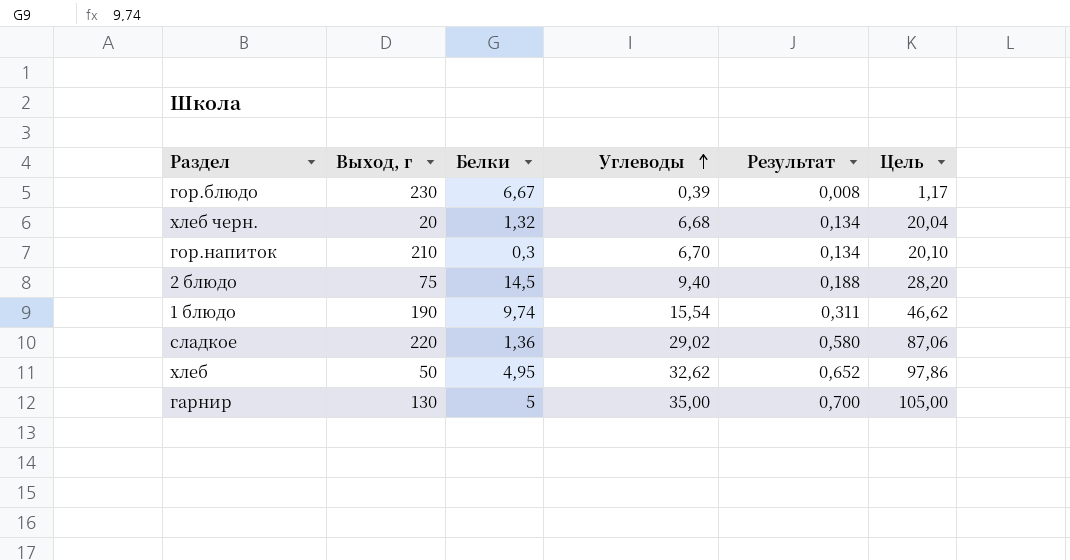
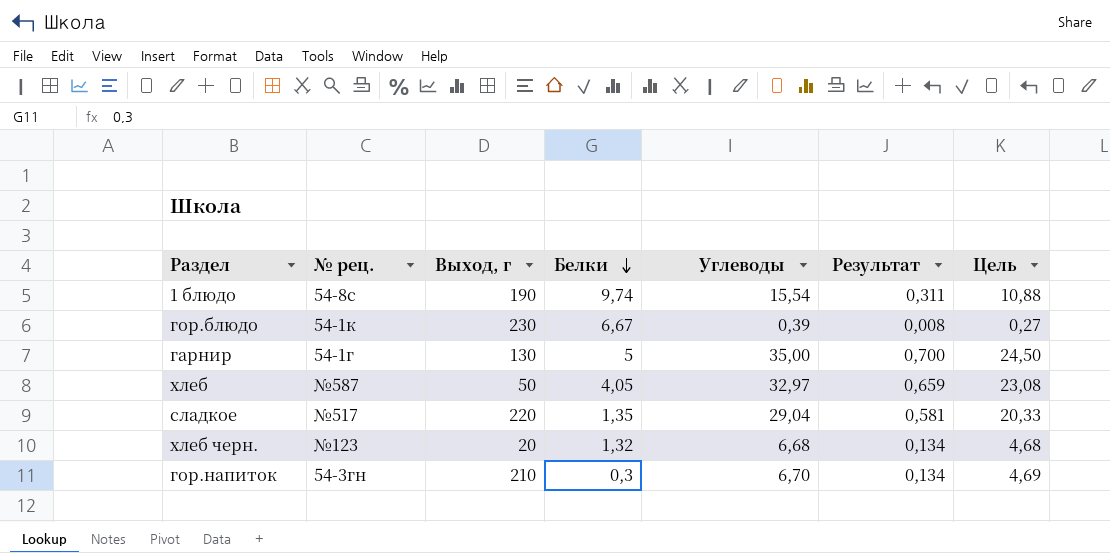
row order: Углеводы ascending -> Белки descending
column № рец. | position: none -> 2
column Цель | formula: [Углеводы] * 3 -> [Углеводы] * 0,7
row 2 блюдо: 75 | 14,5 | 9,40 | 0,188 | 28,20 -> none
хлеб | Белки: 4,95 -> 4,05
хлеб | Углеводы: 32,62 -> 32,97
хлеб | Результат: 0,652 -> 0,659
сладкое | Белки: 1,36 -> 1,35
сладкое | Углеводы: 29,02 -> 29,04
сладкое | Результат: 0,580 -> 0,581

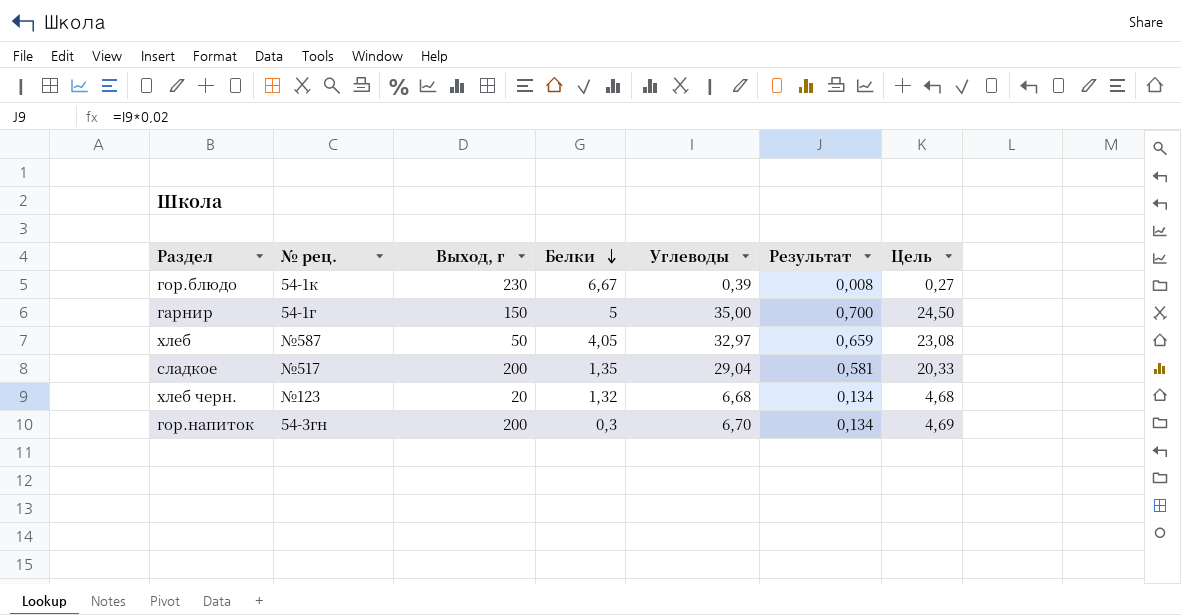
row 1 блюдо: 54-8с | 190 | 9,74 | 15,54 | 0,311 | 10,88 -> none
гарнир | Выход, г: 130 -> 150
сладкое | Выход, г: 220 -> 200
гор.напиток | Выход, г: 210 -> 200

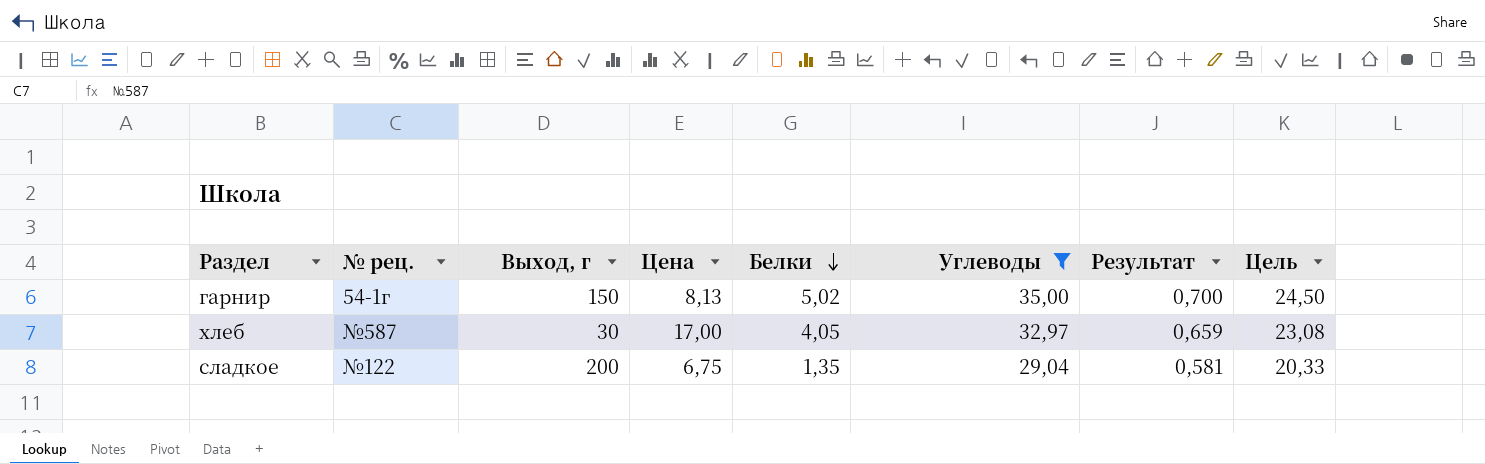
filter: none -> Углеводы >= 29,04
column Цена | position: none -> 4
гарнир | Белки: 5 -> 5,02
хлеб | Выход, г: 50 -> 30
сладкое | № рец.: №517 -> №122

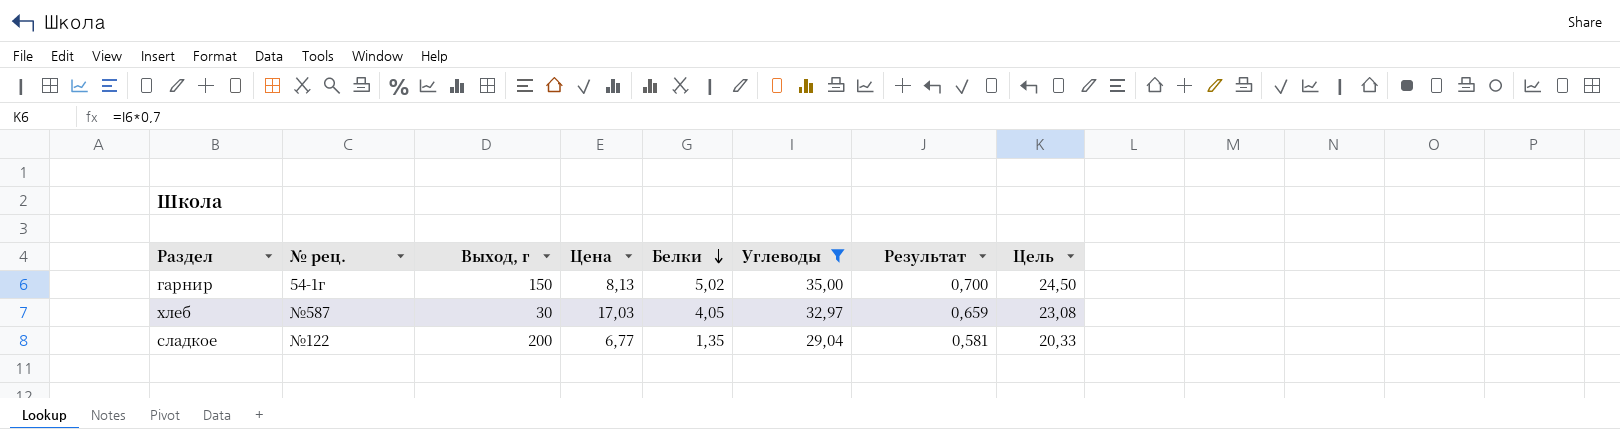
хлеб | Цена: 17,00 -> 17,03
сладкое | Цена: 6,75 -> 6,77

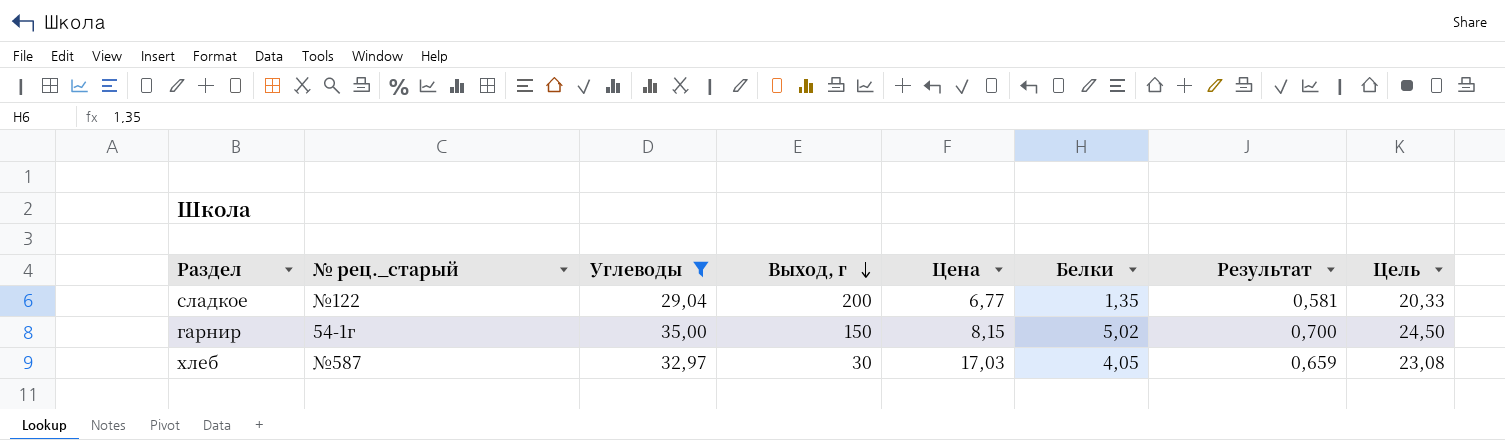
row order: Белки descending -> Выход, г descending
column name: № рец. -> № рец._старый
column Углеводы | position: 6 -> 3
гарнир | Цена: 8,13 -> 8,15

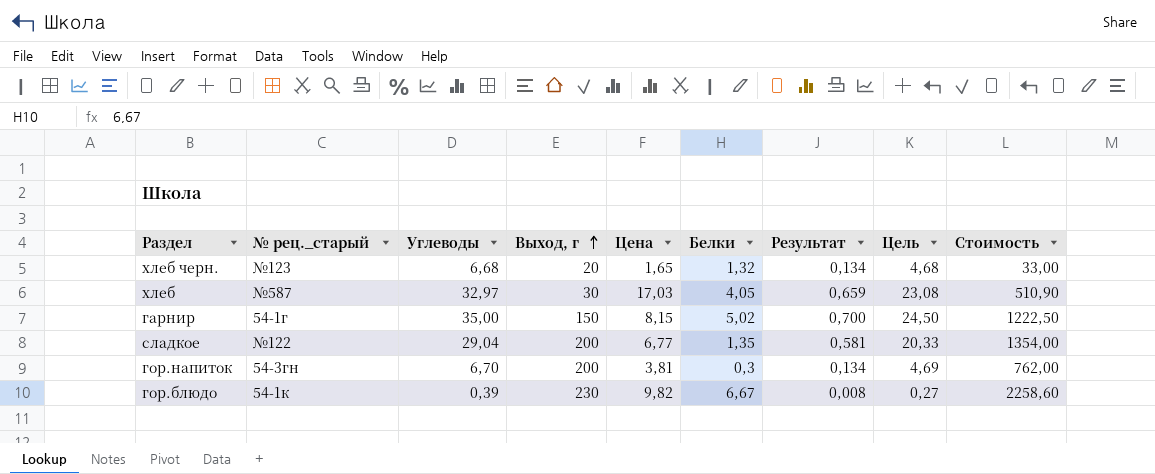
filter: Углеводы >= 29,04 -> none
row order: Выход, г descending -> Выход, г ascending
column Стоимость | formula: none -> [Выход, г] * [Цена]

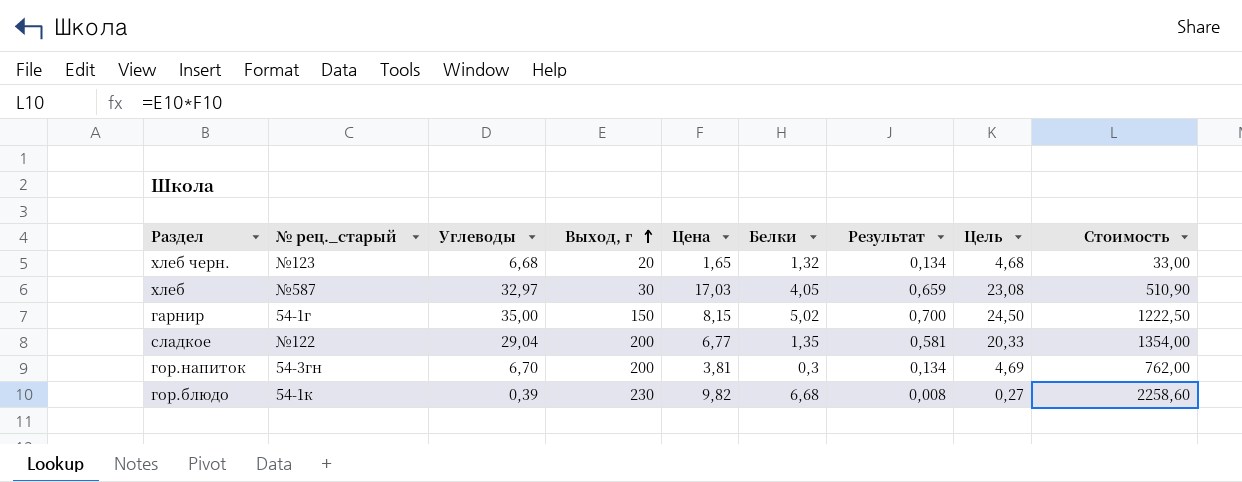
гор.блюдо | Белки: 6,67 -> 6,68

